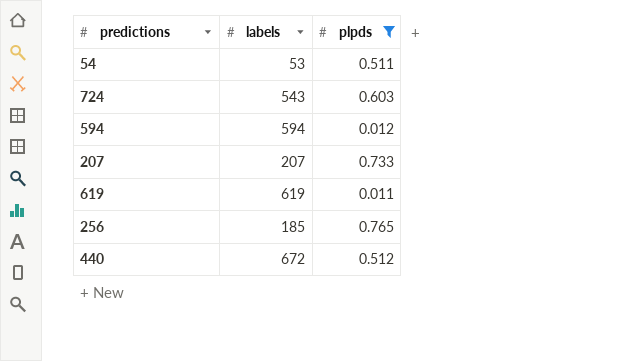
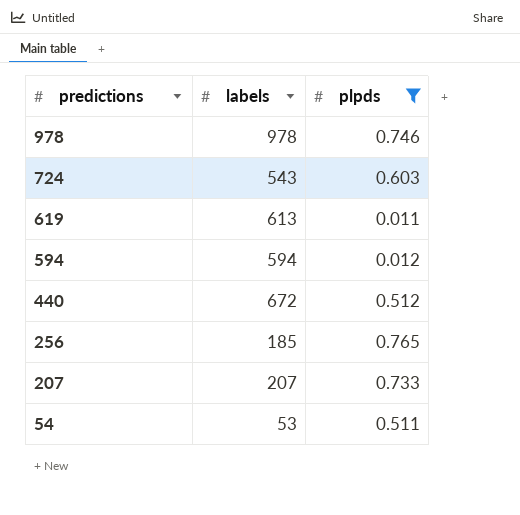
row order: none -> predictions descending
row 978: none -> 978 | 0.746
619 | labels: 619 -> 613

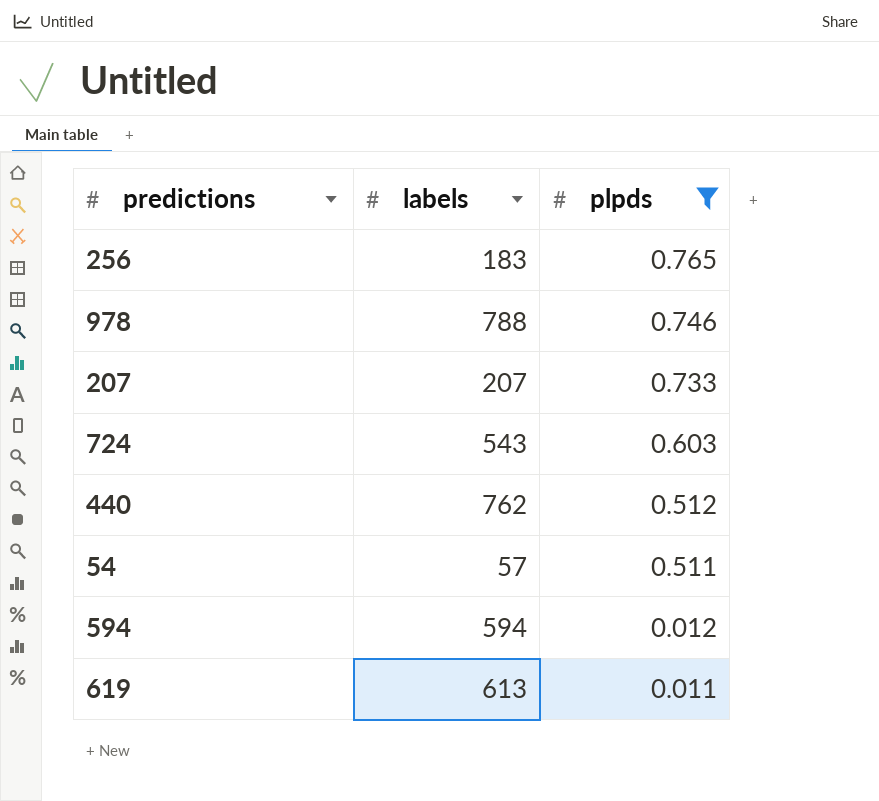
row order: predictions descending -> plpds descending
256 | labels: 185 -> 183
978 | labels: 978 -> 788
440 | labels: 672 -> 762
54 | labels: 53 -> 57

